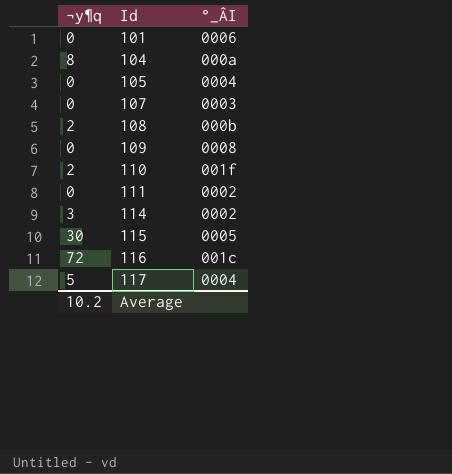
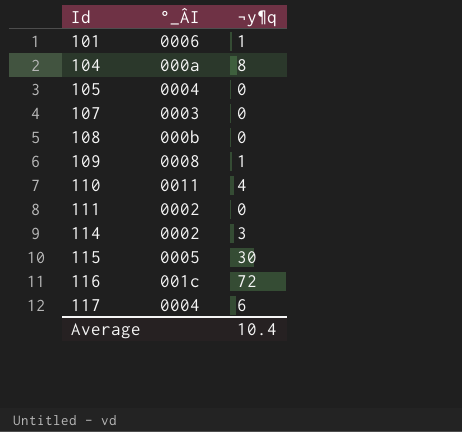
column ¬y¶q | position: 1 -> 3
101 | ¬y¶q: 0 -> 1
108 | ¬y¶q: 2 -> 0
109 | ¬y¶q: 0 -> 1
110 | °_ÂI: 001f -> 0011
110 | ¬y¶q: 2 -> 4
117 | ¬y¶q: 5 -> 6
Average | ¬y¶q: 10.2 -> 10.4

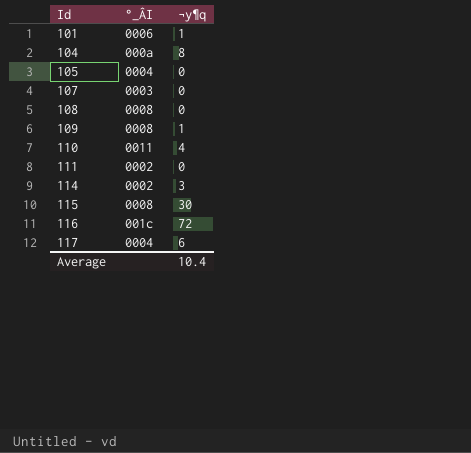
108 | °_ÂI: 000b -> 0008
115 | °_ÂI: 0005 -> 0008

